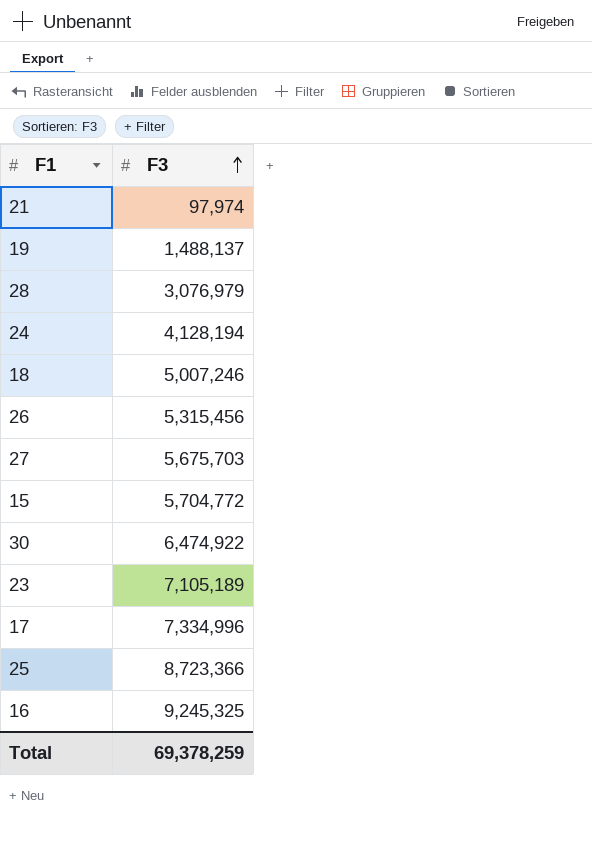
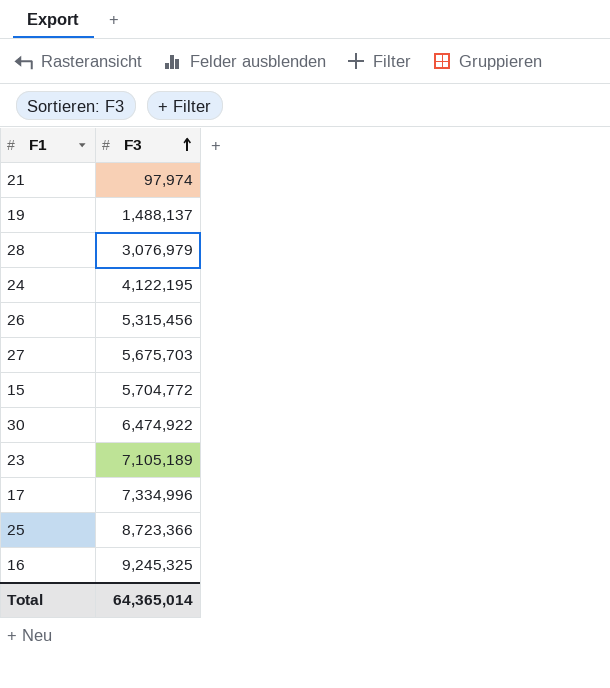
row 18: 5,007,246 -> none
24 | F3: 4,128,194 -> 4,122,195
Total | F3: 69,378,259 -> 64,365,014

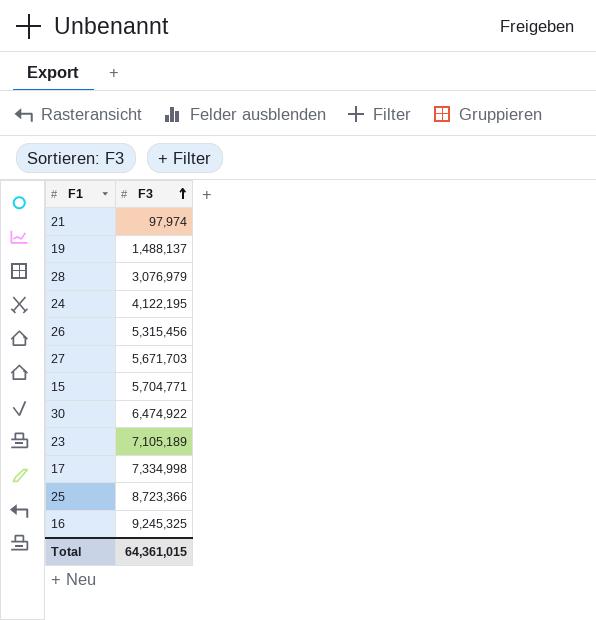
27 | F3: 5,675,703 -> 5,671,703
15 | F3: 5,704,772 -> 5,704,771
17 | F3: 7,334,996 -> 7,334,998
Total | F3: 64,365,014 -> 64,361,015

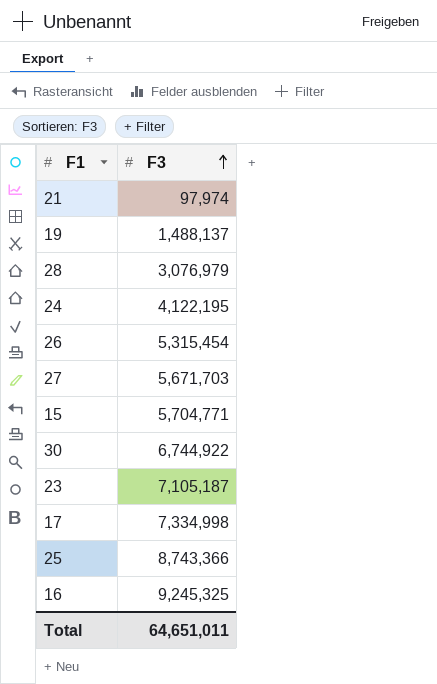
26 | F3: 5,315,456 -> 5,315,454
30 | F3: 6,474,922 -> 6,744,922
23 | F3: 7,105,189 -> 7,105,187
25 | F3: 8,723,366 -> 8,743,366
Total | F3: 64,361,015 -> 64,651,011

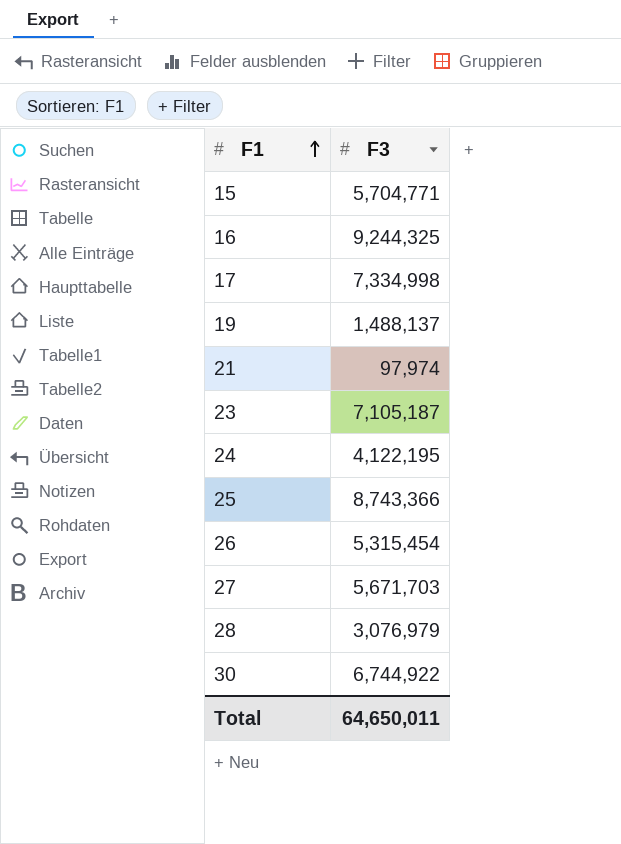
row order: F3 ascending -> F1 ascending
16 | F3: 9,245,325 -> 9,244,325
Total | F3: 64,651,011 -> 64,650,011

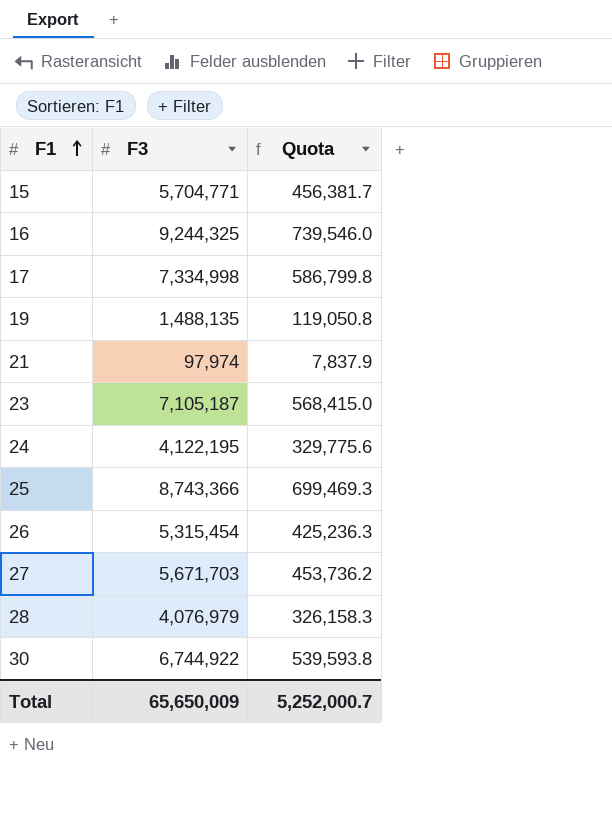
column Quota | formula: none -> [F3] * 0.08
19 | F3: 1,488,137 -> 1,488,135
28 | F3: 3,076,979 -> 4,076,979
Total | F3: 64,650,011 -> 65,650,009

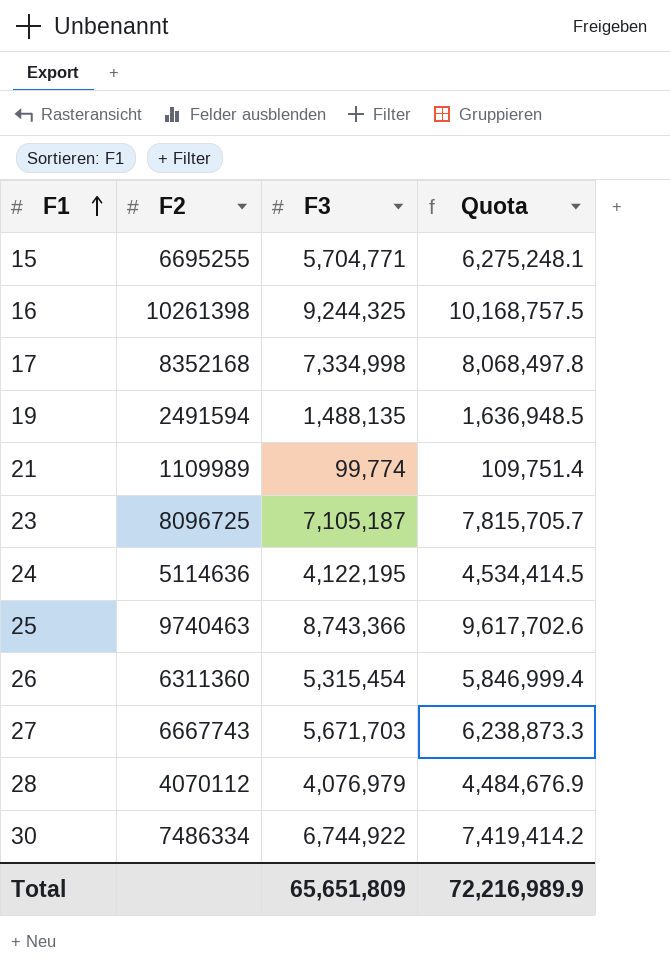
column F2 | position: none -> 2
column Quota | formula: [F3] * 0.08 -> [F3] * 1.1
21 | F3: 97,974 -> 99,774
Total | F3: 65,650,009 -> 65,651,809
Total | Quota: 5,252,000.7 -> 72,216,989.9

